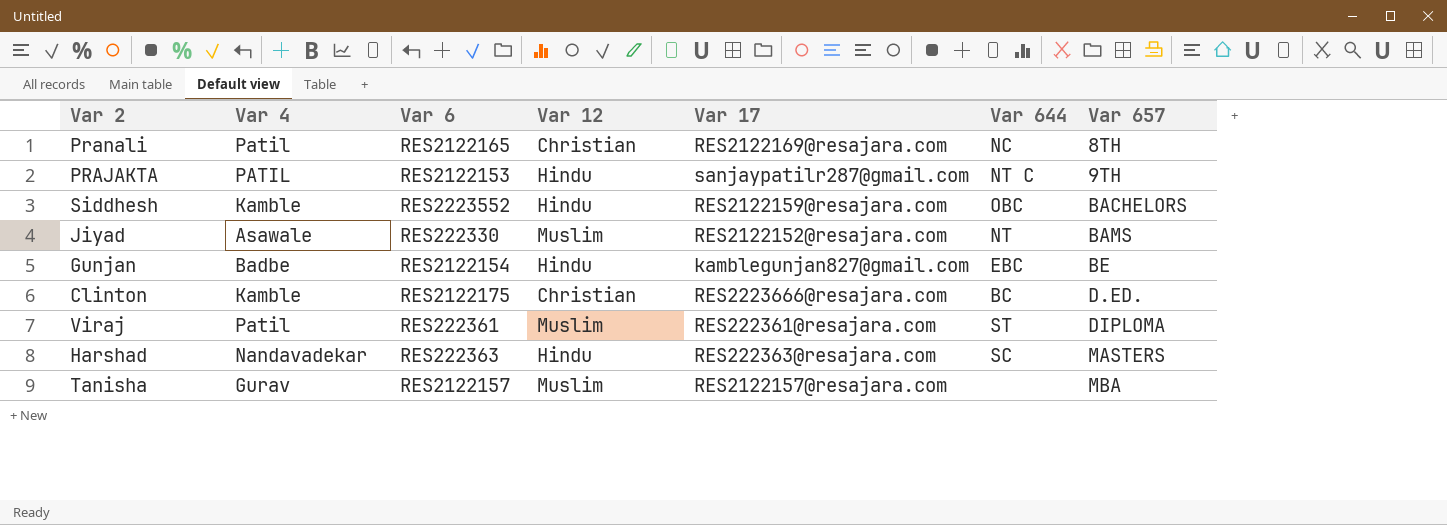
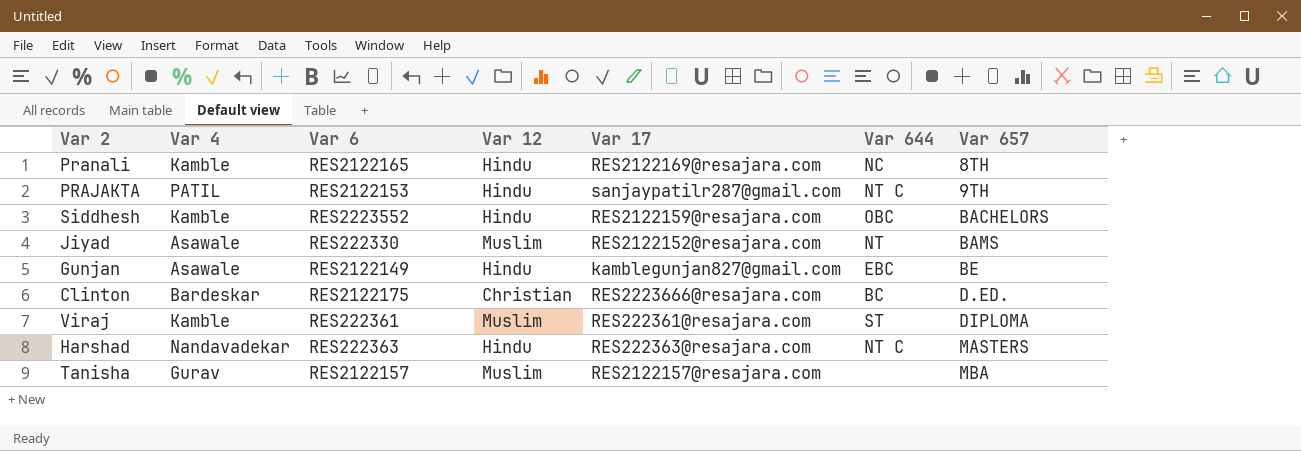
Pranali | Var 4: Patil -> Kamble
Pranali | Var 12: Christian -> Hindu
Gunjan | Var 4: Badbe -> Asawale
Gunjan | Var 6: RES2122154 -> RES2122149
Clinton | Var 4: Kamble -> Bardeskar
Viraj | Var 4: Patil -> Kamble
Harshad | Var 644: SC -> NT C

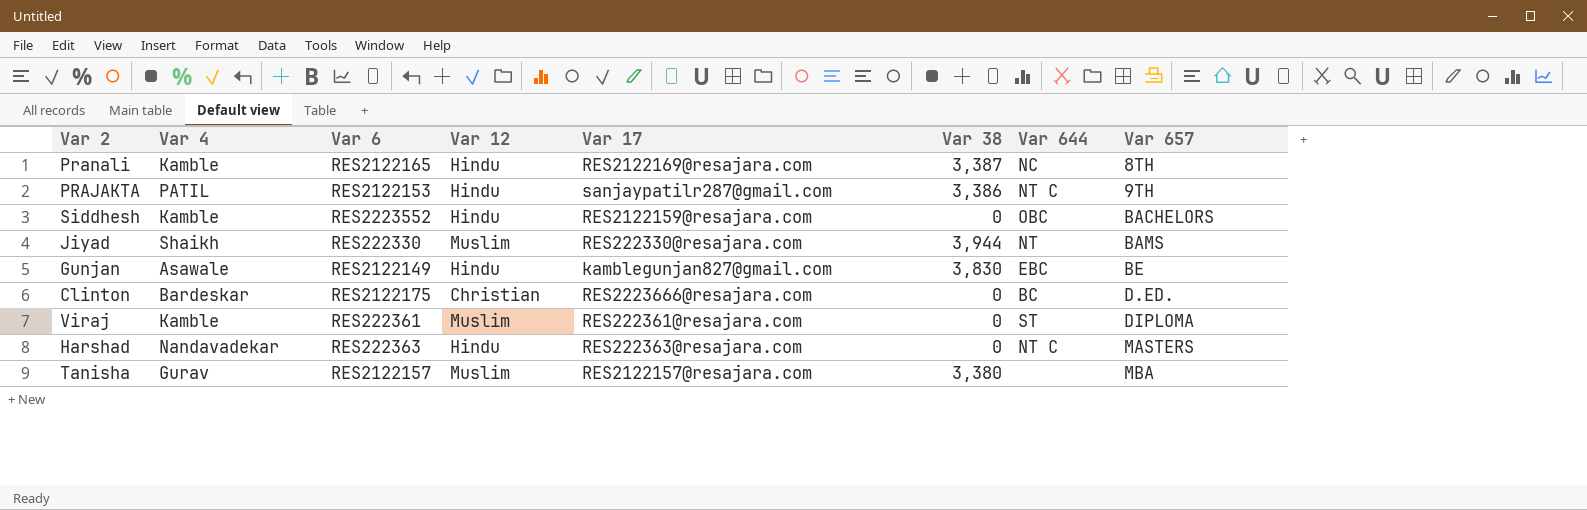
column Var 38 | position: none -> 6
Jiyad | Var 4: Asawale -> Shaikh
Jiyad | Var 17: RES2122152@resajara.com -> RES222330@resajara.com

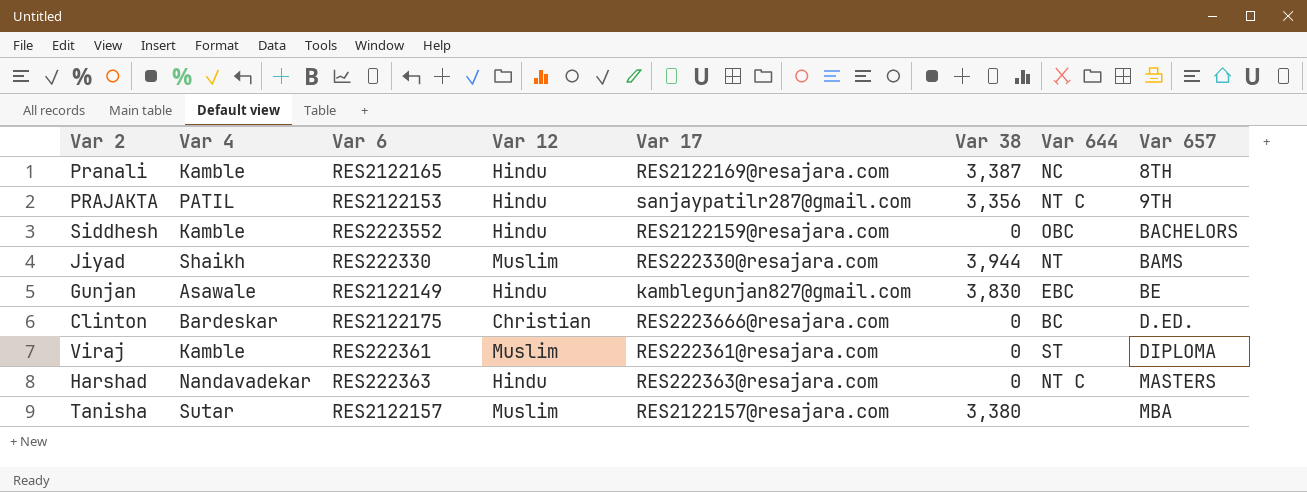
PRAJAKTA | Var 38: 3,386 -> 3,356
Tanisha | Var 4: Gurav -> Sutar

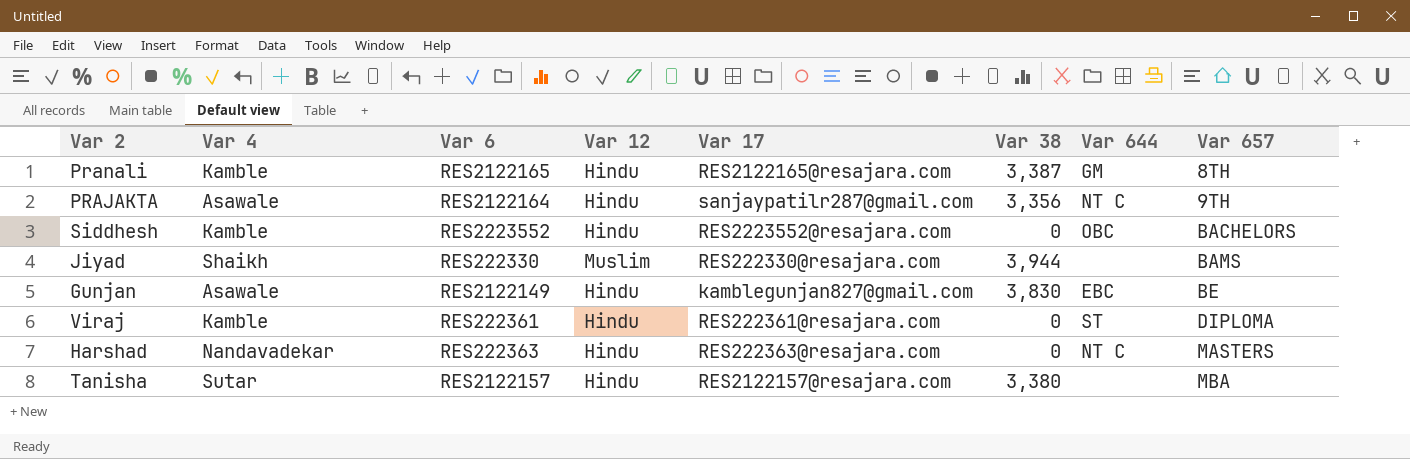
row Clinton: Bardeskar | RES2122175 | Christian | RES2223666@resajara.com | 0 | BC | D.ED. -> none
Pranali | Var 17: RES2122169@resajara.com -> RES2122165@resajara.com
Pranali | Var 644: NC -> GM
PRAJAKTA | Var 4: PATIL -> Asawale
PRAJAKTA | Var 6: RES2122153 -> RES2122164
Siddhesh | Var 17: RES2122159@resajara.com -> RES2223552@resajara.com
Jiyad | Var 644: NT -> none
Viraj | Var 12: Muslim -> Hindu
Tanisha | Var 12: Muslim -> Hindu

